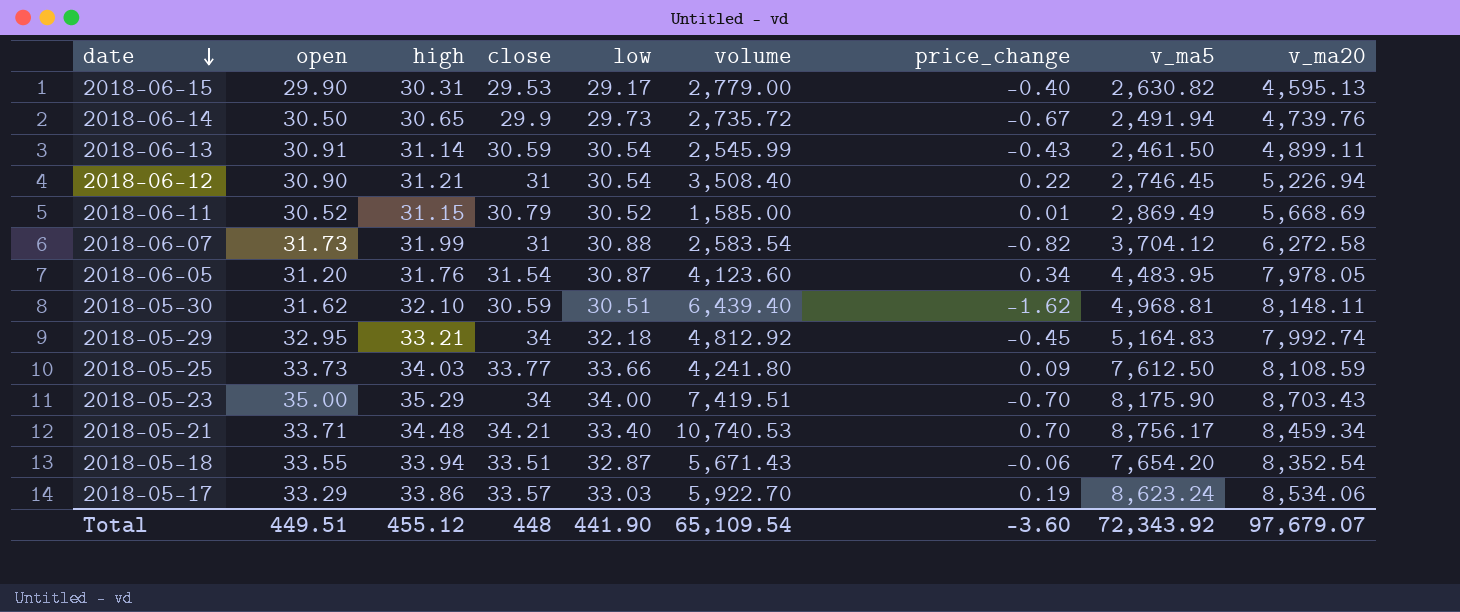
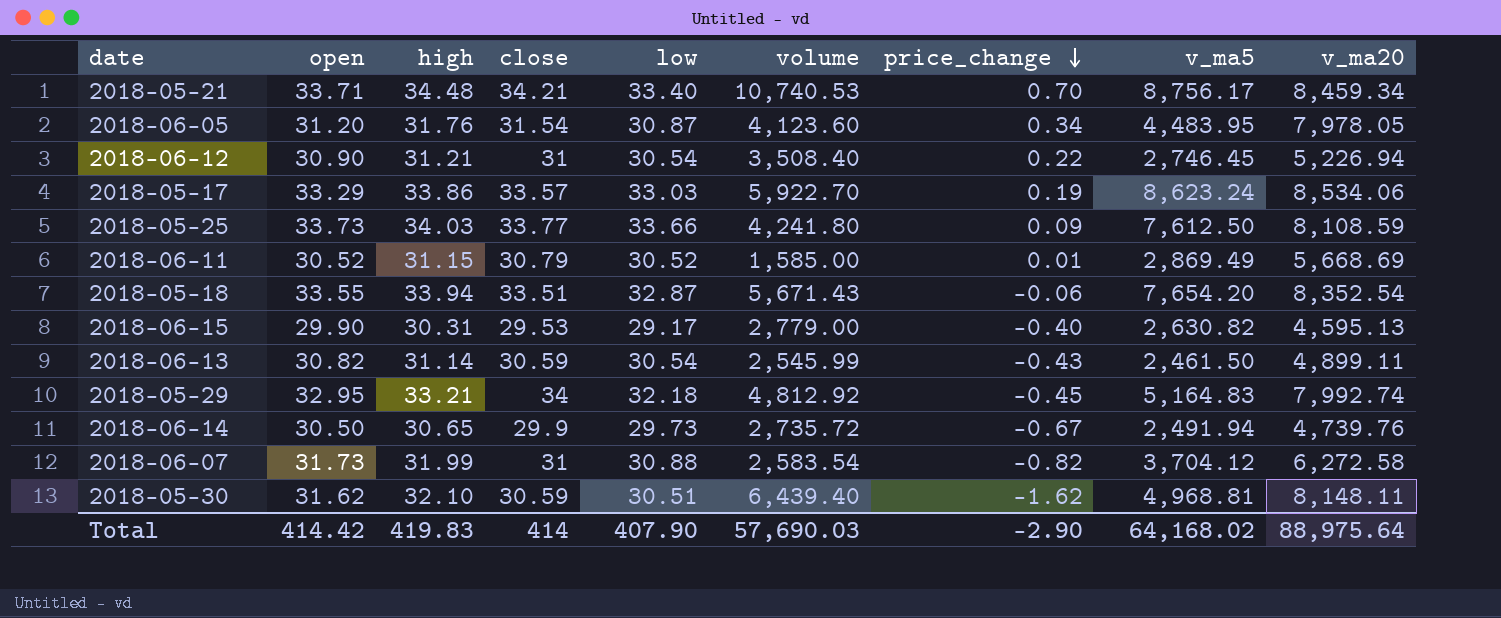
row order: date descending -> price_change descending
row 2018-05-23: 35.00 | 35.29 | 34 | 34.00 | 7,419.51 | -0.70 | 8,175.90 | 8,703.43 -> none
2018-06-13 | open: 30.91 -> 30.82
Total | open: 449.51 -> 414.42
Total | high: 455.12 -> 419.83
Total | close: 448 -> 414
Total | low: 441.90 -> 407.90
Total | volume: 65,109.54 -> 57,690.03
Total | price_change: -3.60 -> -2.90
Total | v_ma5: 72,343.92 -> 64,168.02
Total | v_ma20: 97,679.07 -> 88,975.64

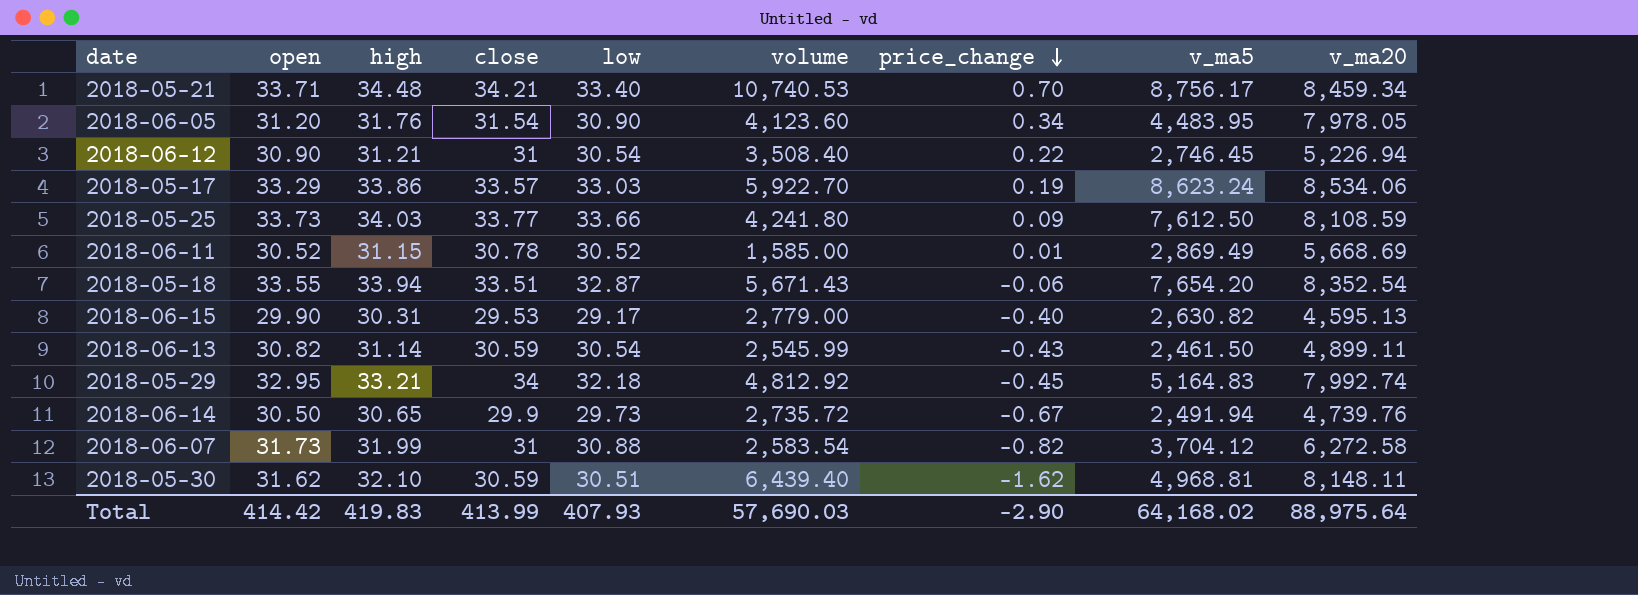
2018-06-05 | low: 30.87 -> 30.90
2018-06-11 | close: 30.79 -> 30.78
Total | close: 414 -> 413.99
Total | low: 407.90 -> 407.93

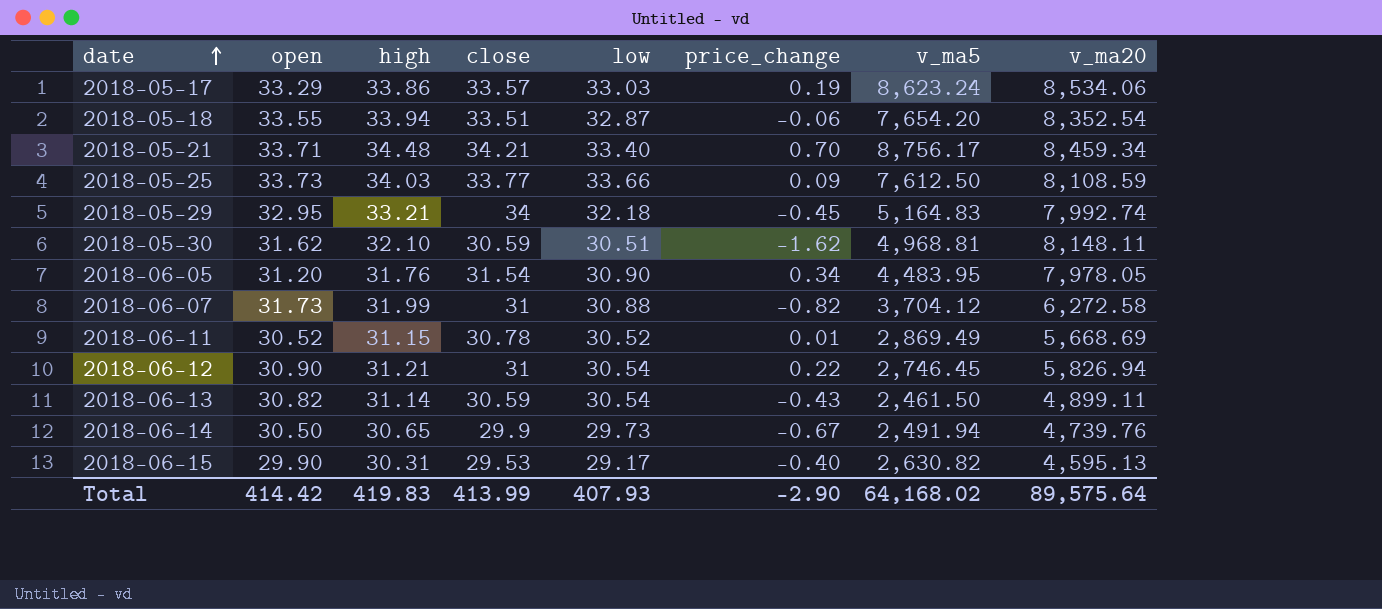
row order: price_change descending -> date ascending
column volume | position: 6 -> none
2018-06-12 | v_ma20: 5,226.94 -> 5,826.94
Total | v_ma20: 88,975.64 -> 89,575.64

